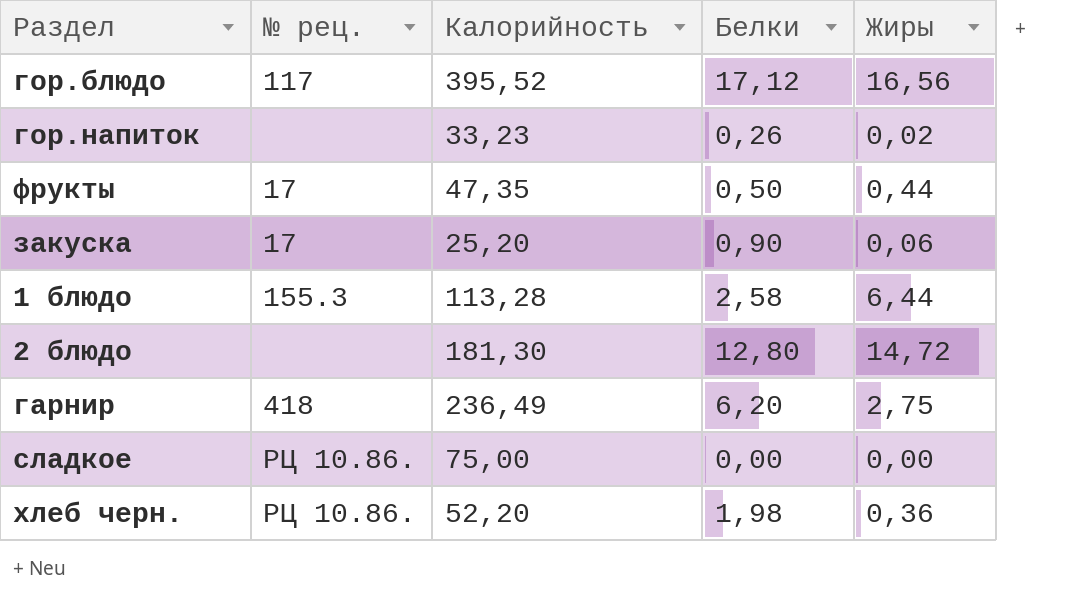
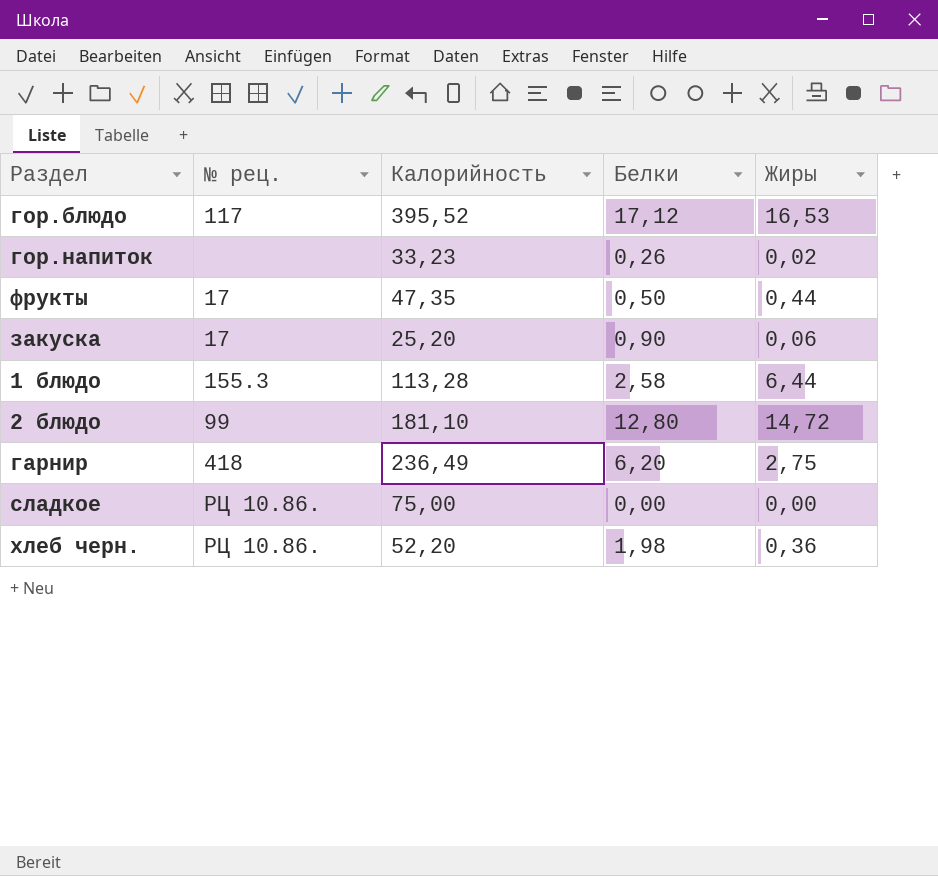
гор.блюдо | Жиры: 16,56 -> 16,53
2 блюдо | № рец.: none -> 99
2 блюдо | Калорийность: 181,30 -> 181,10

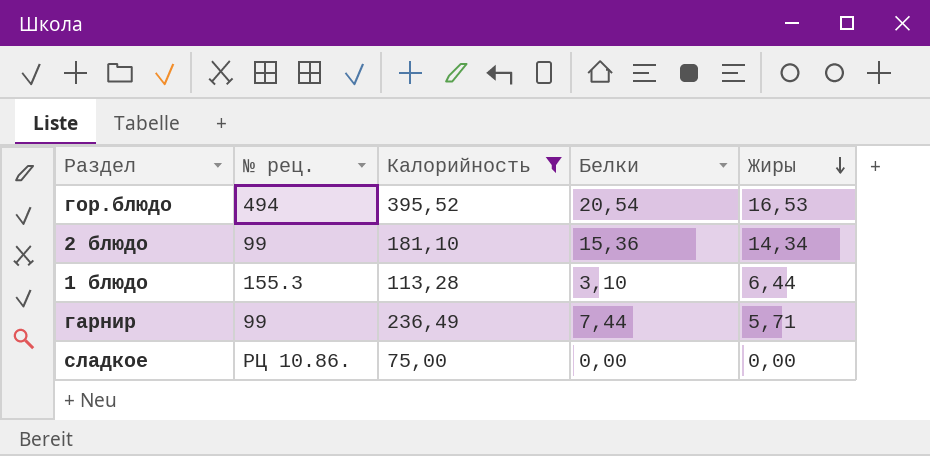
filter: none -> Калорийность >= 75,00
row order: none -> Жиры descending
гор.блюдо | № рец.: 117 -> 494
гор.блюдо | Белки: 17,12 -> 20,54
2 блюдо | Белки: 12,80 -> 15,36
2 блюдо | Жиры: 14,72 -> 14,34
1 блюдо | Белки: 2,58 -> 3,10
гарнир | № рец.: 418 -> 99
гарнир | Белки: 6,20 -> 7,44
гарнир | Жиры: 2,75 -> 5,71

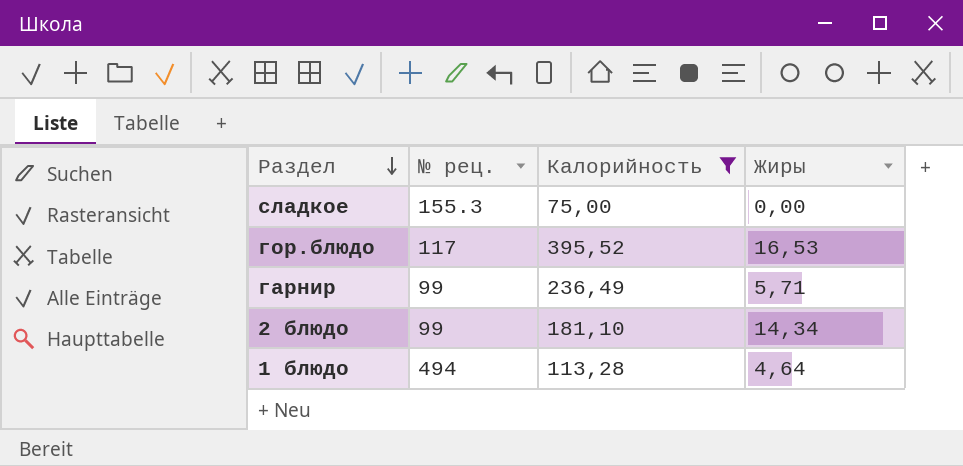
row order: Жиры descending -> Раздел descending
column Белки | position: 4 -> none
сладкое | № рец.: РЦ 10.86. -> 155.3
гор.блюдо | № рец.: 494 -> 117
1 блюдо | № рец.: 155.3 -> 494
1 блюдо | Жиры: 6,44 -> 4,64

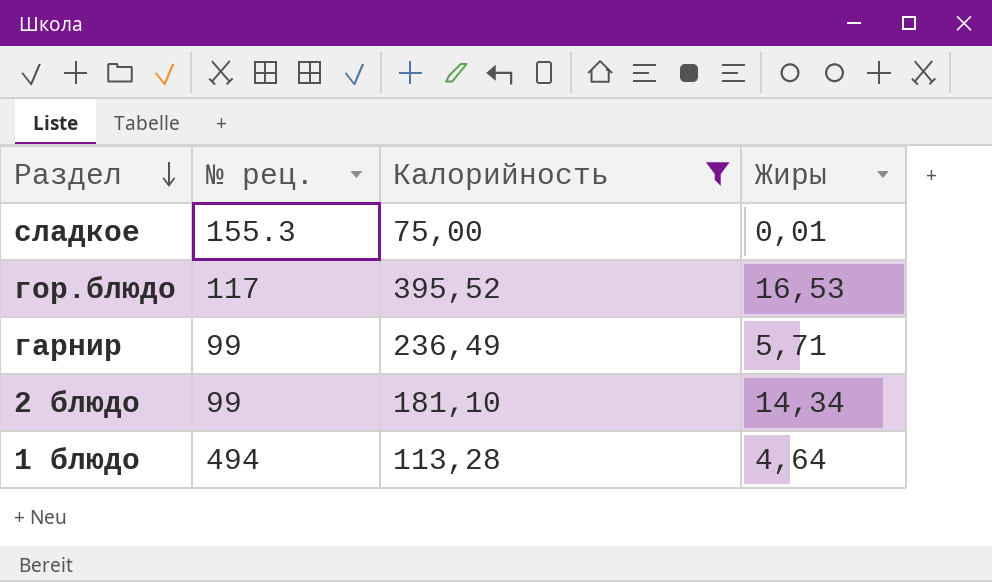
сладкое | Жиры: 0,00 -> 0,01

